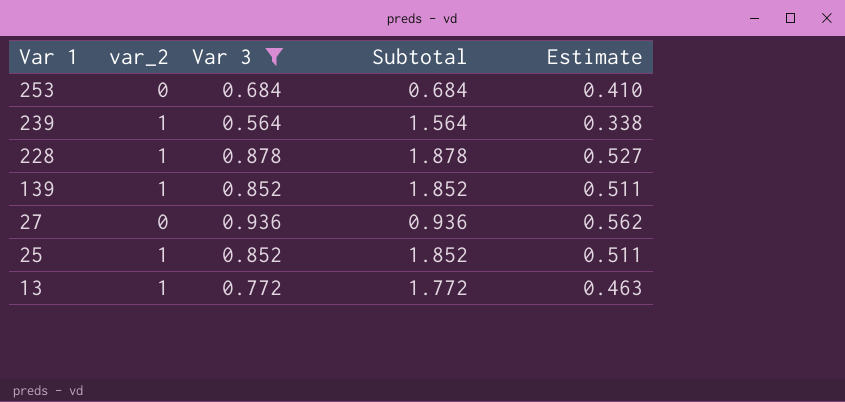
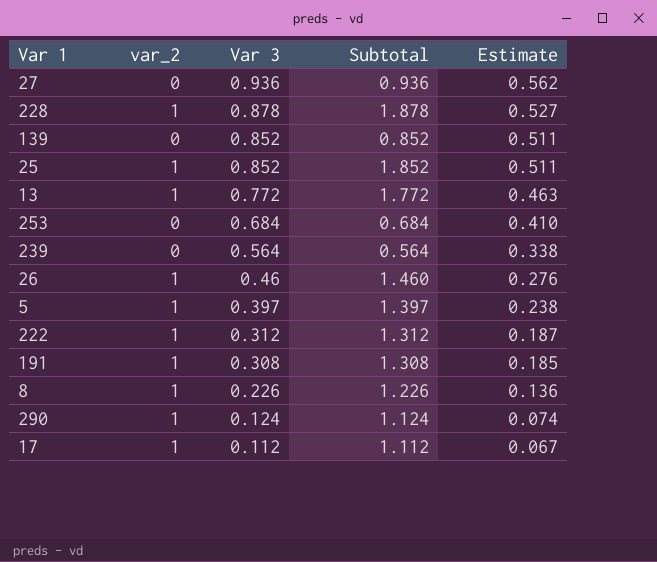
filter: Var 3 >= 0.564 -> none
row order: Var 1 descending -> Var 3 descending
139 | var_2: 1 -> 0
139 | Subtotal: 1.852 -> 0.852
239 | var_2: 1 -> 0
239 | Subtotal: 1.564 -> 0.564

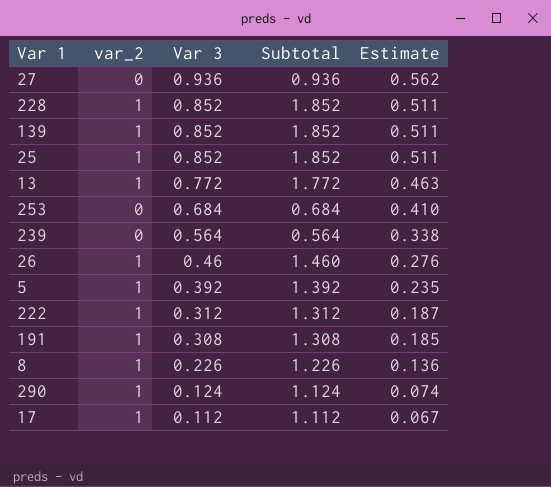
228 | Var 3: 0.878 -> 0.852
228 | Subtotal: 1.878 -> 1.852
228 | Estimate: 0.527 -> 0.511
139 | var_2: 0 -> 1
139 | Subtotal: 0.852 -> 1.852
5 | Var 3: 0.397 -> 0.392
5 | Subtotal: 1.397 -> 1.392
5 | Estimate: 0.238 -> 0.235

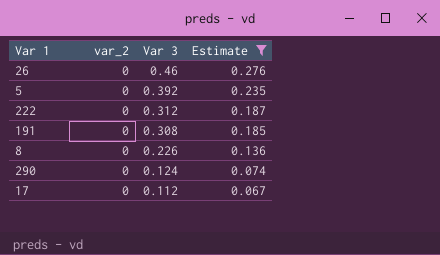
filter: none -> Estimate <= 0.276
column Subtotal | formula: [var_2] + [Var 3] -> none
26 | var_2: 1 -> 0
5 | var_2: 1 -> 0
222 | var_2: 1 -> 0
191 | var_2: 1 -> 0
8 | var_2: 1 -> 0
290 | var_2: 1 -> 0
17 | var_2: 1 -> 0

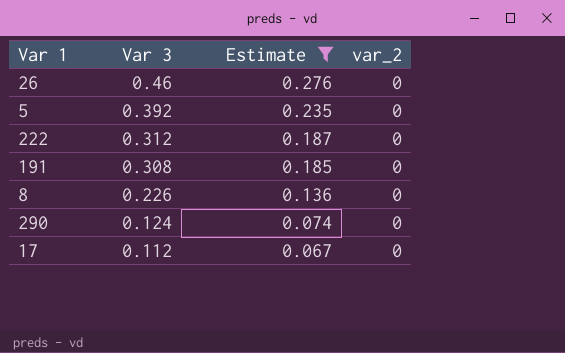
column var_2 | position: 2 -> 4

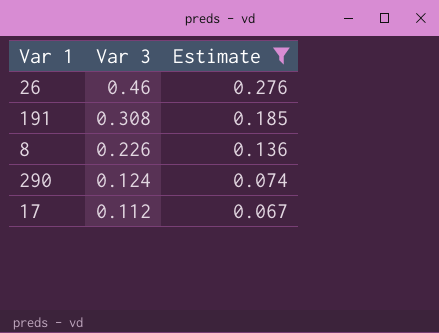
column var_2 | position: 4 -> none
row 5: 0.392 | 0.235 | 0 -> none
row 222: 0.312 | 0.187 | 0 -> none

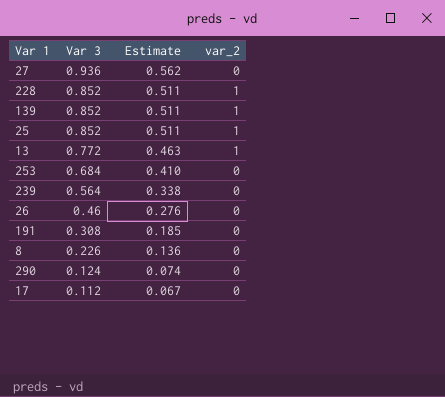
filter: Estimate <= 0.276 -> none
column var_2 | position: none -> 4

